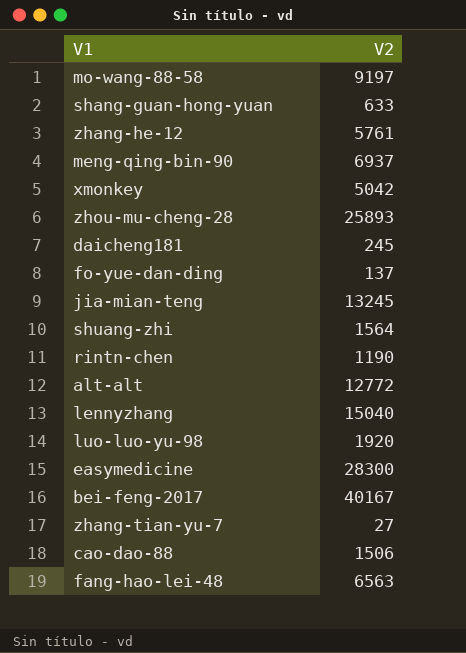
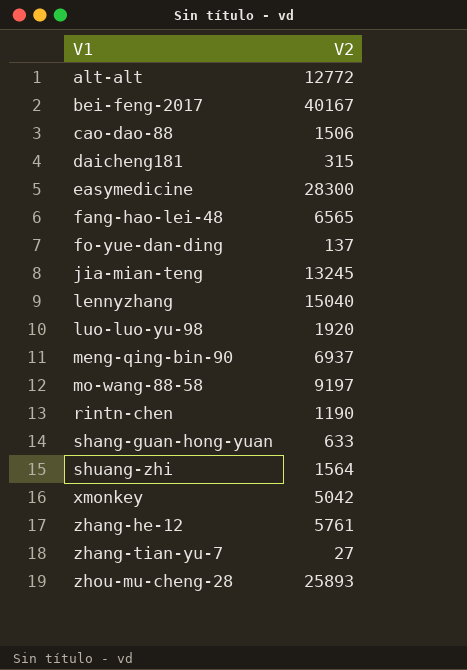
row order: none -> V1 ascending
daicheng181 | V2: 245 -> 315
fang-hao-lei-48 | V2: 6563 -> 6565

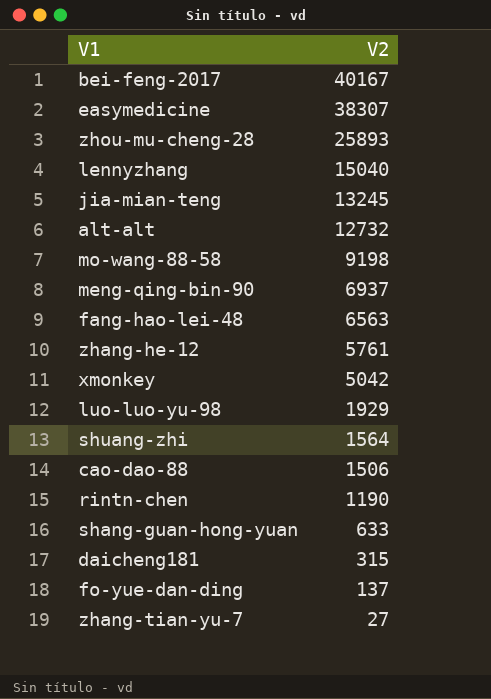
row order: V1 ascending -> V2 descending
easymedicine | V2: 28300 -> 38307
alt-alt | V2: 12772 -> 12732
mo-wang-88-58 | V2: 9197 -> 9198
fang-hao-lei-48 | V2: 6565 -> 6563
luo-luo-yu-98 | V2: 1920 -> 1929

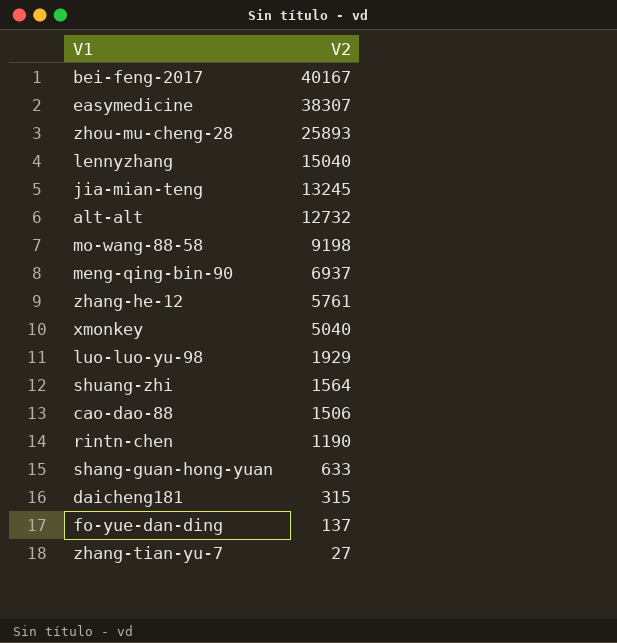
row fang-hao-lei-48: 6563 -> none
xmonkey | V2: 5042 -> 5040

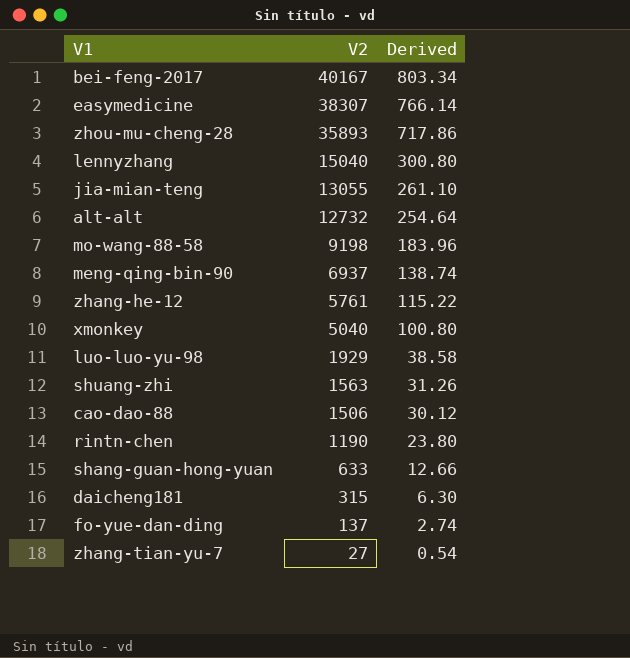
column Derived | formula: none -> [V2] * 0.02
zhou-mu-cheng-28 | V2: 25893 -> 35893
jia-mian-teng | V2: 13245 -> 13055
shuang-zhi | V2: 1564 -> 1563

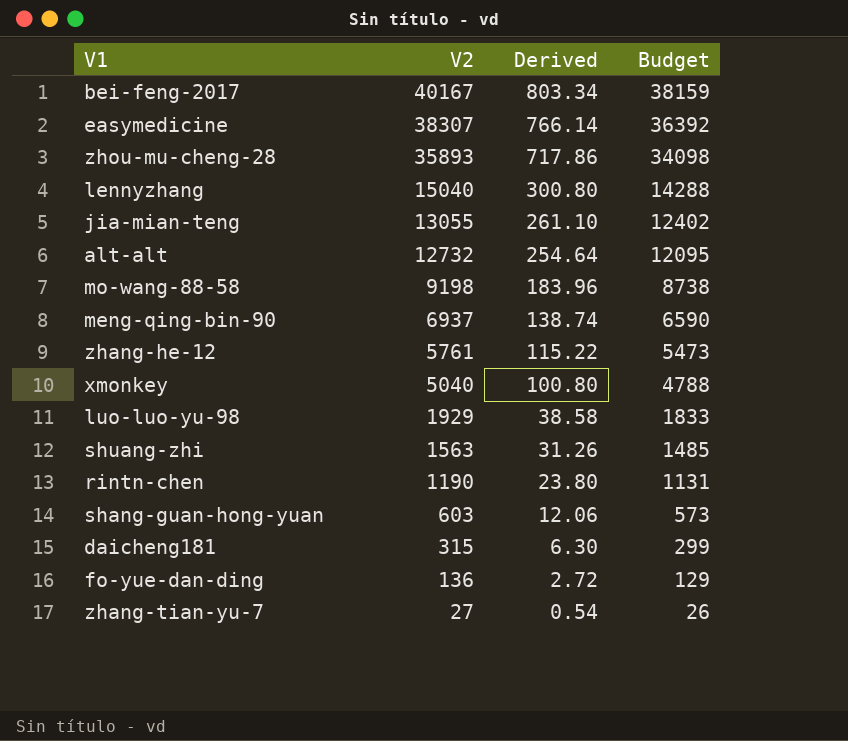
column Budget | formula: none -> [V2] * 0.95
row cao-dao-88: 1506 | 30.12 -> none
shang-guan-hong-yuan | V2: 633 -> 603
shang-guan-hong-yuan | Derived: 12.66 -> 12.06
fo-yue-dan-ding | V2: 137 -> 136
fo-yue-dan-ding | Derived: 2.74 -> 2.72

